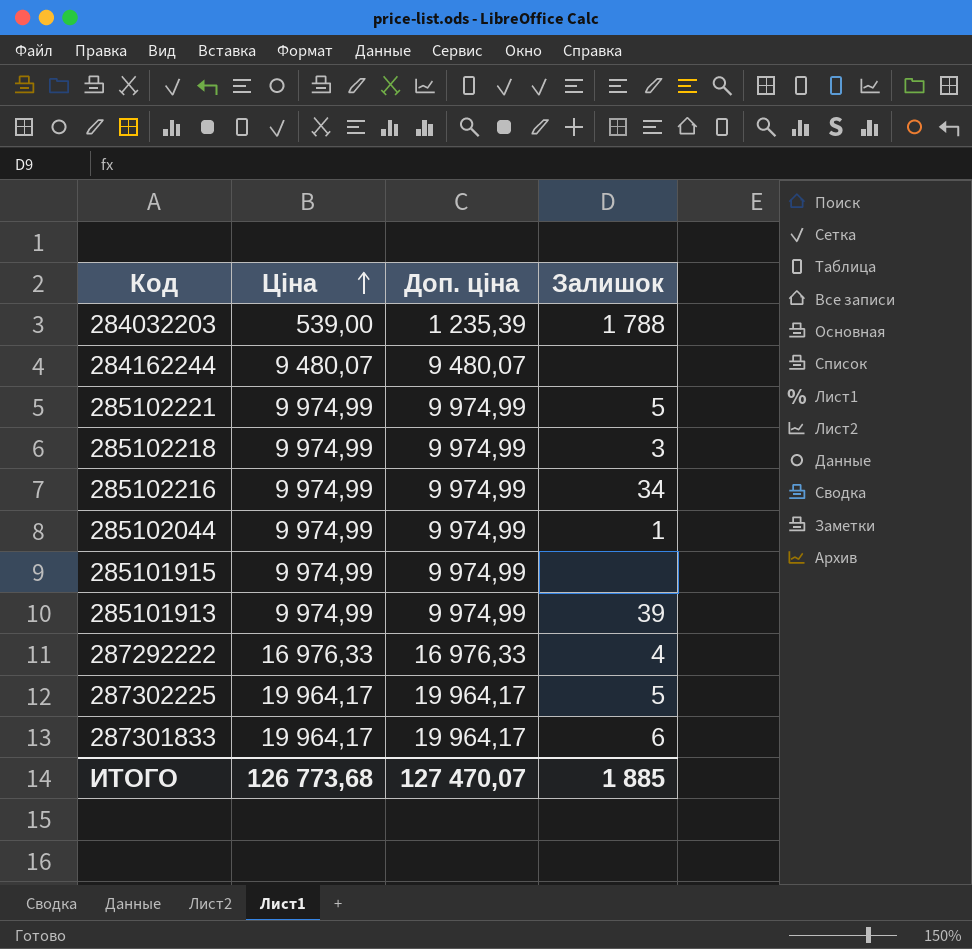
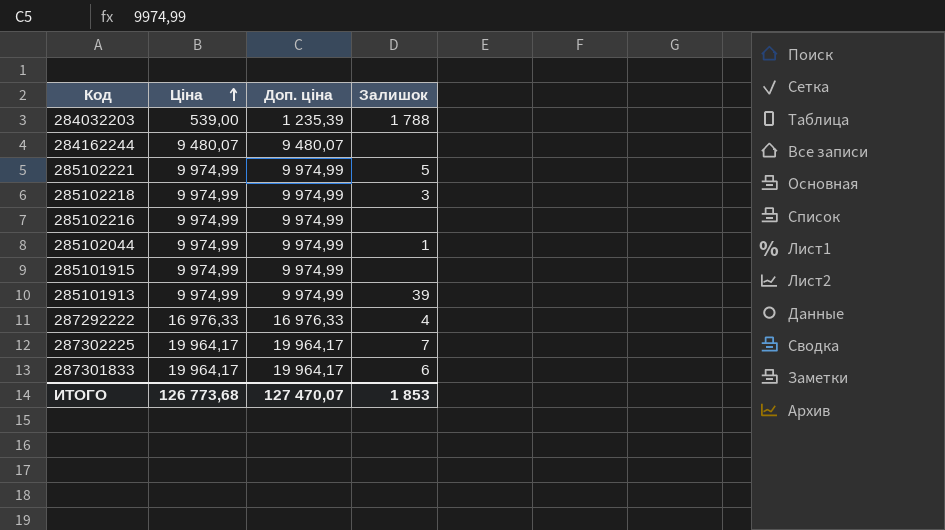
285102216 | Залишок: 34 -> none
287302225 | Залишок: 5 -> 7
ИТОГО | Залишок: 1 885 -> 1 853

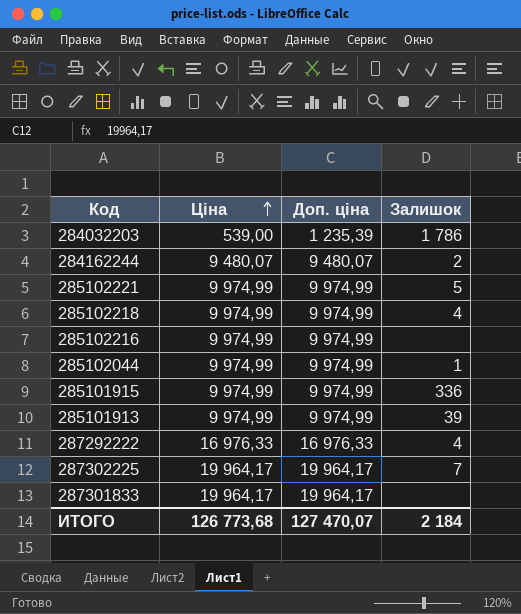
284032203 | Залишок: 1 788 -> 1 786
284162244 | Залишок: none -> 2
285102218 | Залишок: 3 -> 4
285101915 | Залишок: none -> 336
287301833 | Залишок: 6 -> none
ИТОГО | Залишок: 1 853 -> 2 184

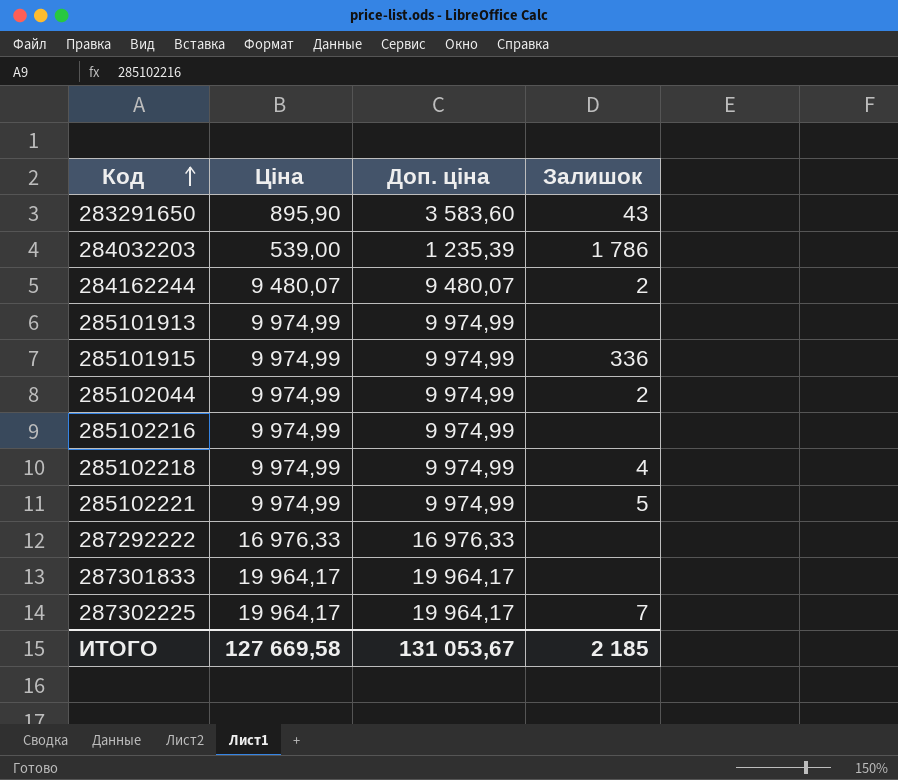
row order: Ціна ascending -> Код ascending
row 283291650: none -> 895,90 | 3 583,60 | 43
285101913 | Залишок: 39 -> none
285102044 | Залишок: 1 -> 2
287292222 | Залишок: 4 -> none
ИТОГО | Ціна: 126 773,68 -> 127 669,58
ИТОГО | Доп. ціна: 127 470,07 -> 131 053,67
ИТОГО | Залишок: 2 184 -> 2 185

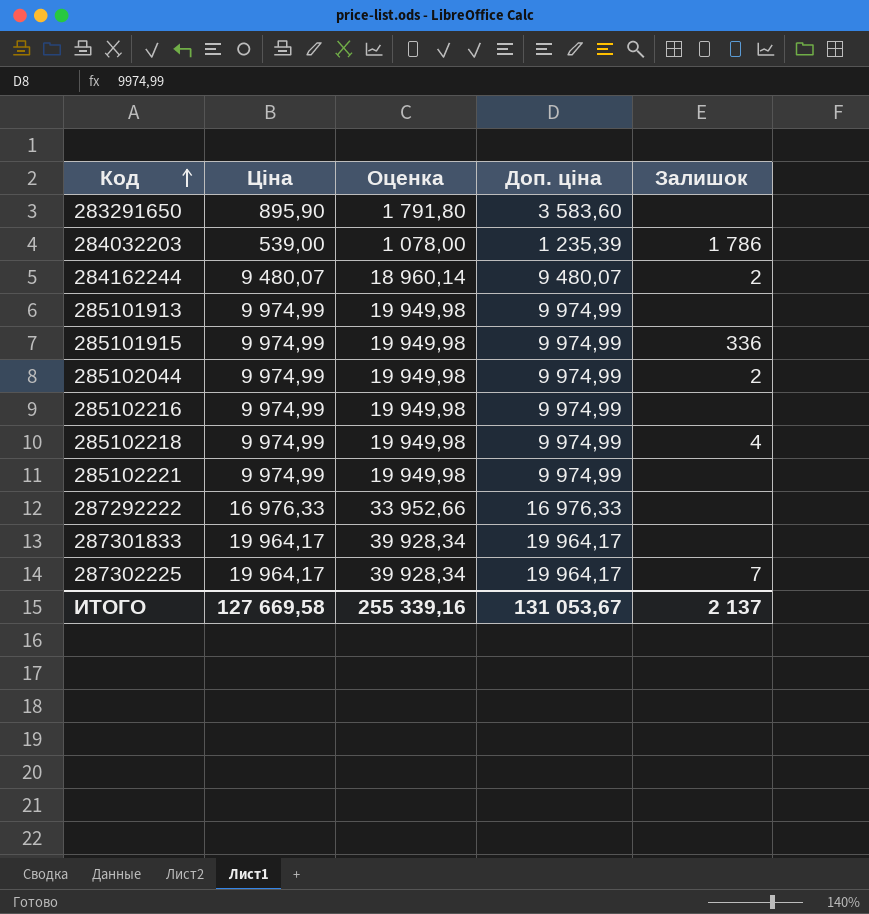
column Оценка | formula: none -> [Ціна] * 2
283291650 | Залишок: 43 -> none
285102221 | Залишок: 5 -> none
ИТОГО | Залишок: 2 185 -> 2 137

